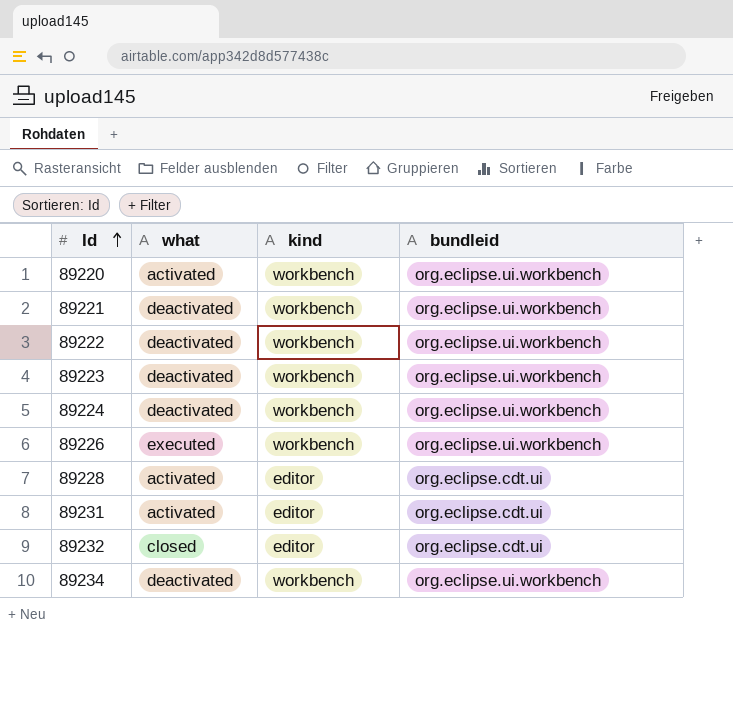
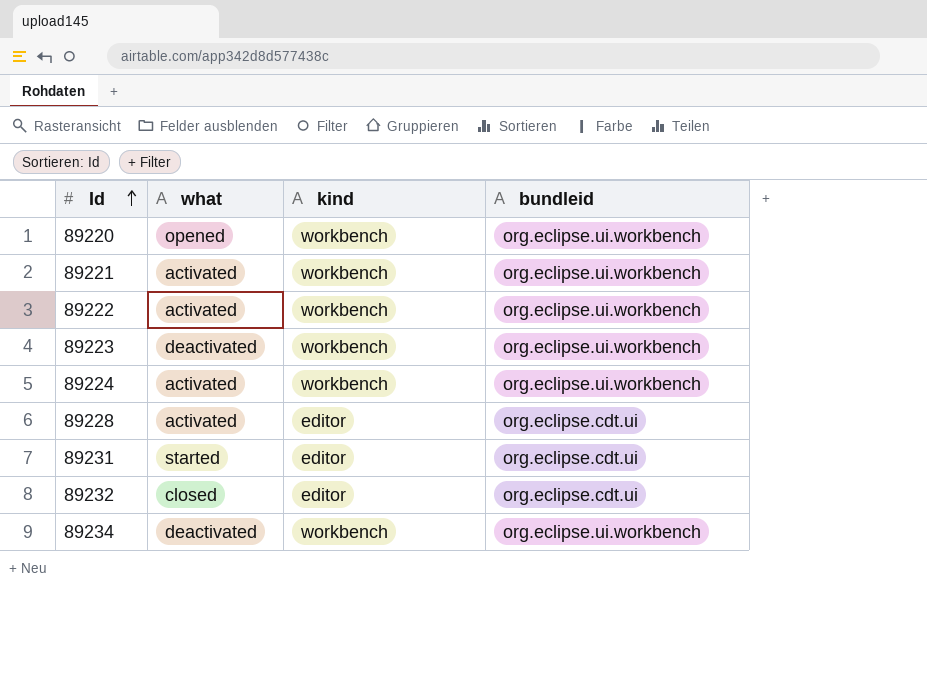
row 89226: executed | workbench | org.eclipse.ui.workbench -> none
89220 | what: activated -> opened
89221 | what: deactivated -> activated
89222 | what: deactivated -> activated
89224 | what: deactivated -> activated
89231 | what: activated -> started

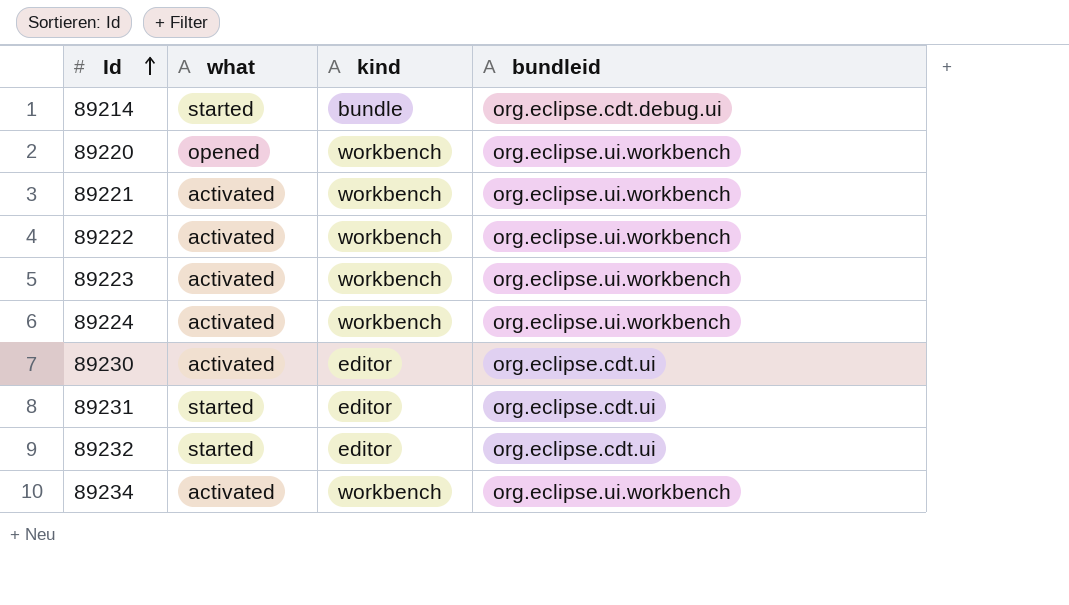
row 89228: activated | editor | org.eclipse.cdt.ui -> none
row 89214: none -> started | bundle | org.eclipse.cdt.debug.ui
89223 | what: deactivated -> activated
row 89230: none -> activated | editor | org.eclipse.cdt.ui
89232 | what: closed -> started
89234 | what: deactivated -> activated

